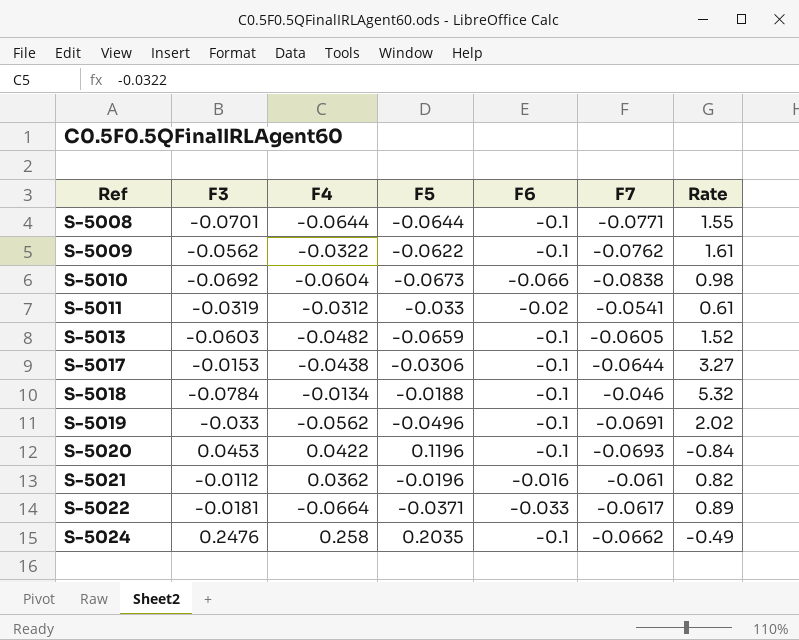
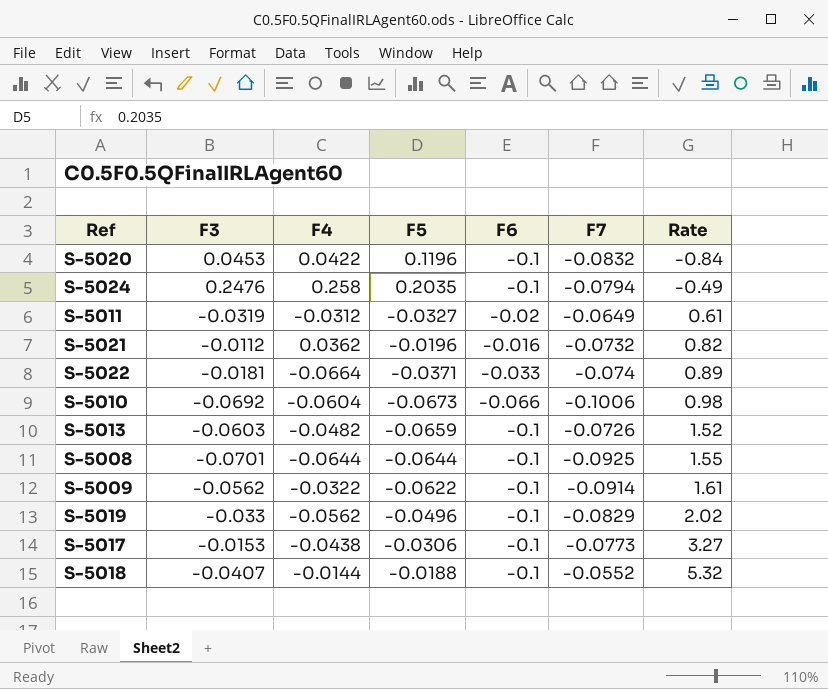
row order: Ref ascending -> Rate ascending
S-5020 | F7: -0.0693 -> -0.0832
S-5024 | F7: -0.0662 -> -0.0794
S-5011 | F5: -0.033 -> -0.0327
S-5011 | F7: -0.0541 -> -0.0649
S-5021 | F7: -0.061 -> -0.0732
S-5022 | F7: -0.0617 -> -0.074
S-5010 | F7: -0.0838 -> -0.1006
S-5013 | F7: -0.0605 -> -0.0726
S-5008 | F7: -0.0771 -> -0.0925
S-5009 | F7: -0.0762 -> -0.0914
S-5019 | F7: -0.0691 -> -0.0829
S-5017 | F7: -0.0644 -> -0.0773
S-5018 | F3: -0.0784 -> -0.0407
S-5018 | F4: -0.0134 -> -0.0144
S-5018 | F7: -0.046 -> -0.0552

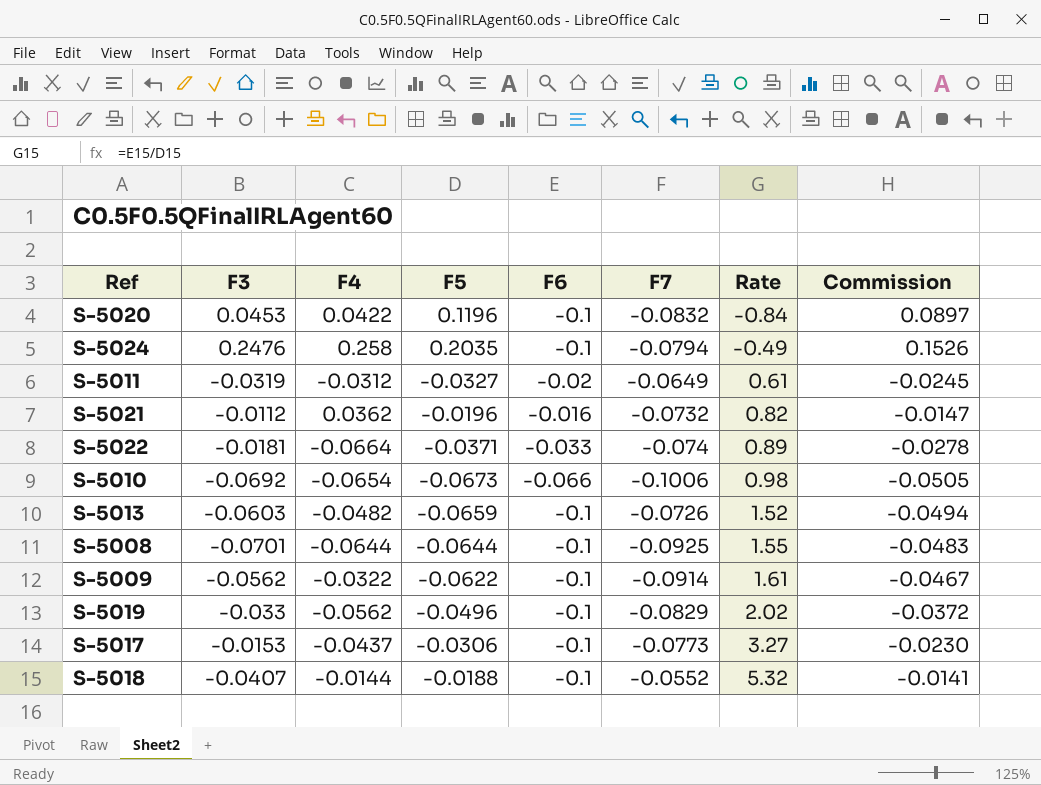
column Commission | formula: none -> [F5] * 0.75
S-5010 | F4: -0.0604 -> -0.0654
S-5017 | F4: -0.0438 -> -0.0437

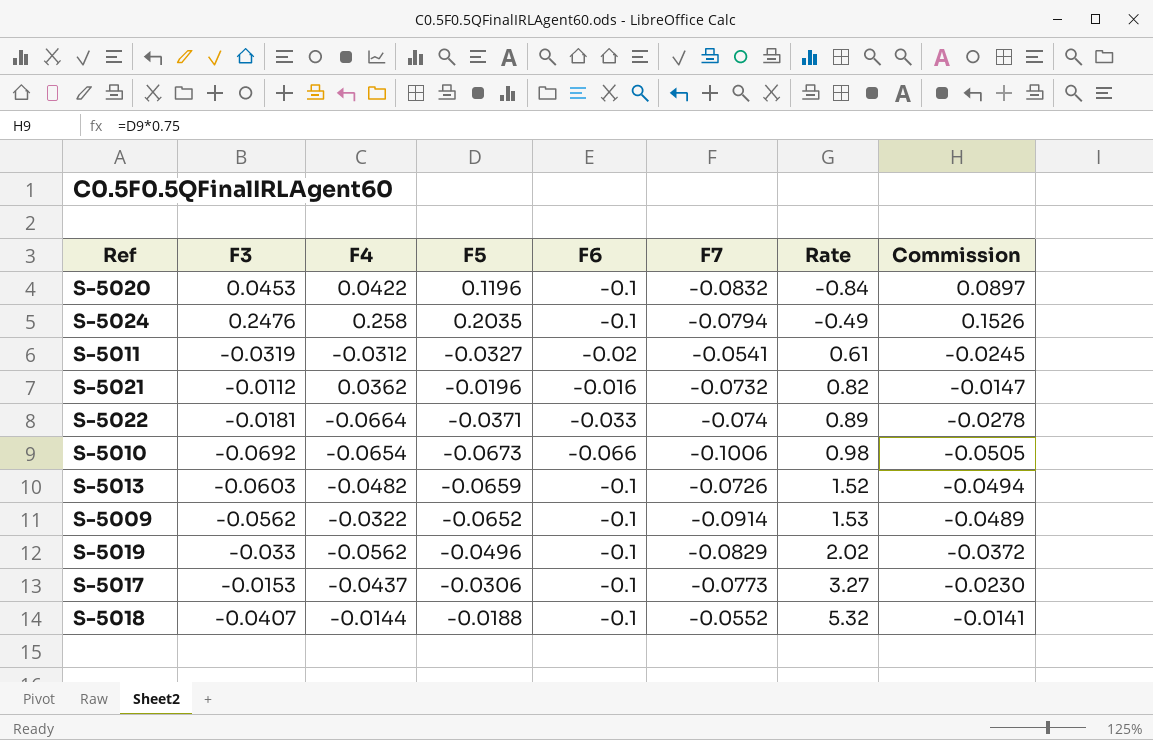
row S-5008: -0.0701 | -0.0644 | -0.0644 | -0.1 | -0.0925 | 1.55 | -0.0483 -> none
S-5011 | F7: -0.0649 -> -0.0541
S-5009 | F5: -0.0622 -> -0.0652
S-5009 | Rate: 1.61 -> 1.53
S-5009 | Commission: -0.0467 -> -0.0489

